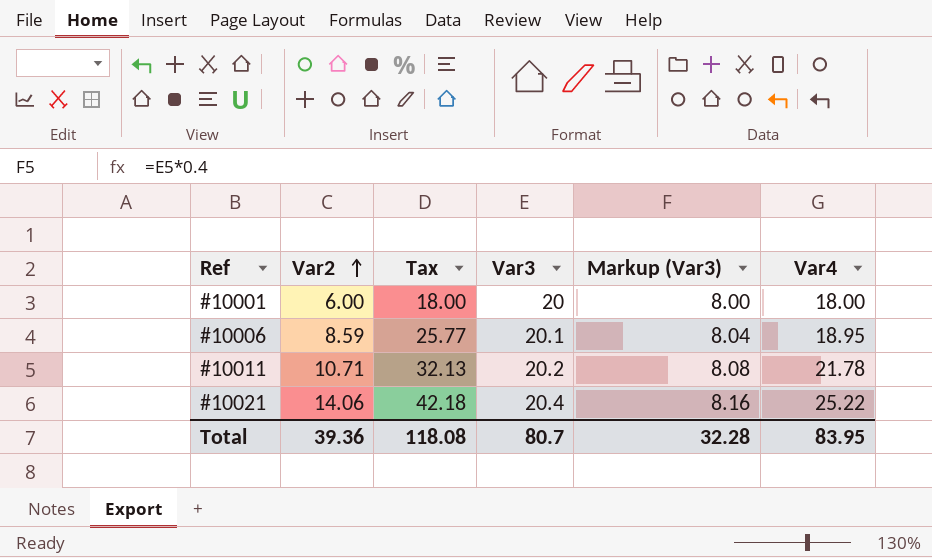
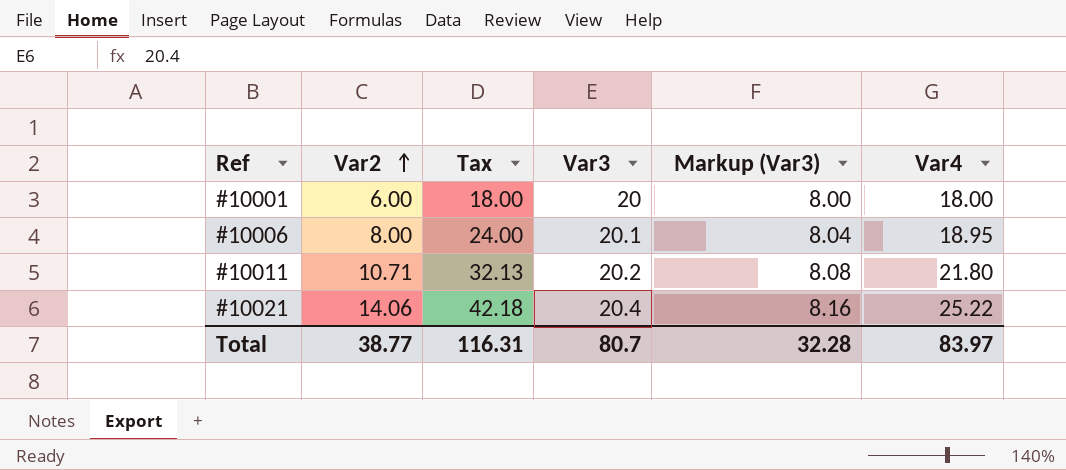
#10006 | Var2: 8.59 -> 8.00
#10006 | Tax: 25.77 -> 24.00
#10011 | Var4: 21.78 -> 21.80
Total | Var2: 39.36 -> 38.77
Total | Tax: 118.08 -> 116.31
Total | Var4: 83.95 -> 83.97

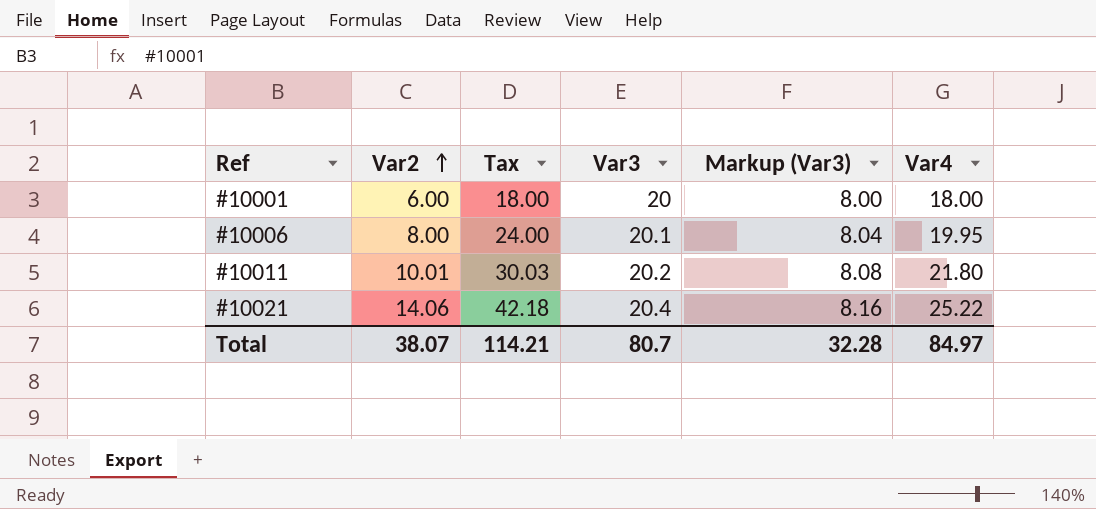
#10006 | Var4: 18.95 -> 19.95
#10011 | Var2: 10.71 -> 10.01
#10011 | Tax: 32.13 -> 30.03
Total | Var2: 38.77 -> 38.07
Total | Tax: 116.31 -> 114.21
Total | Var4: 83.97 -> 84.97

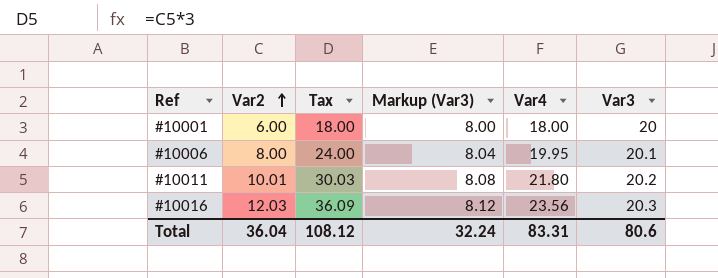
column Var3 | position: 4 -> 6
row #10021: 14.06 | 42.18 | 20.4 | 8.16 | 25.22 -> none
row #10016: none -> 12.03 | 36.09 | 8.12 | 23.56 | 20.3
Total | Var2: 38.07 -> 36.04
Total | Tax: 114.21 -> 108.12
Total | Markup (Var3): 32.28 -> 32.24
Total | Var4: 84.97 -> 83.31
Total | Var3: 80.7 -> 80.6

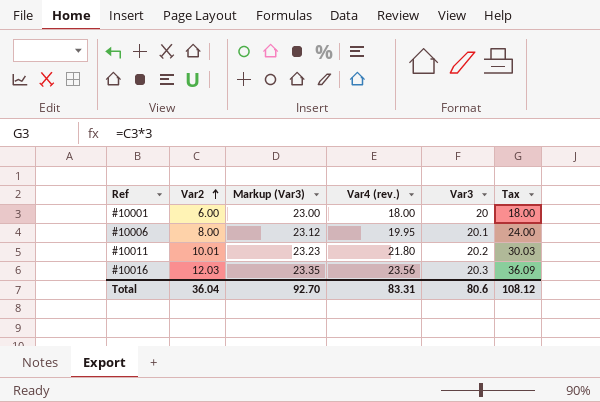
column Markup (Var3) | formula: [Var3] * 0.4 -> [Var3] * 1.15
column name: Var4 -> Var4 (rev.)
column Tax | position: 3 -> 6
Total | Markup (Var3): 32.24 -> 92.70

